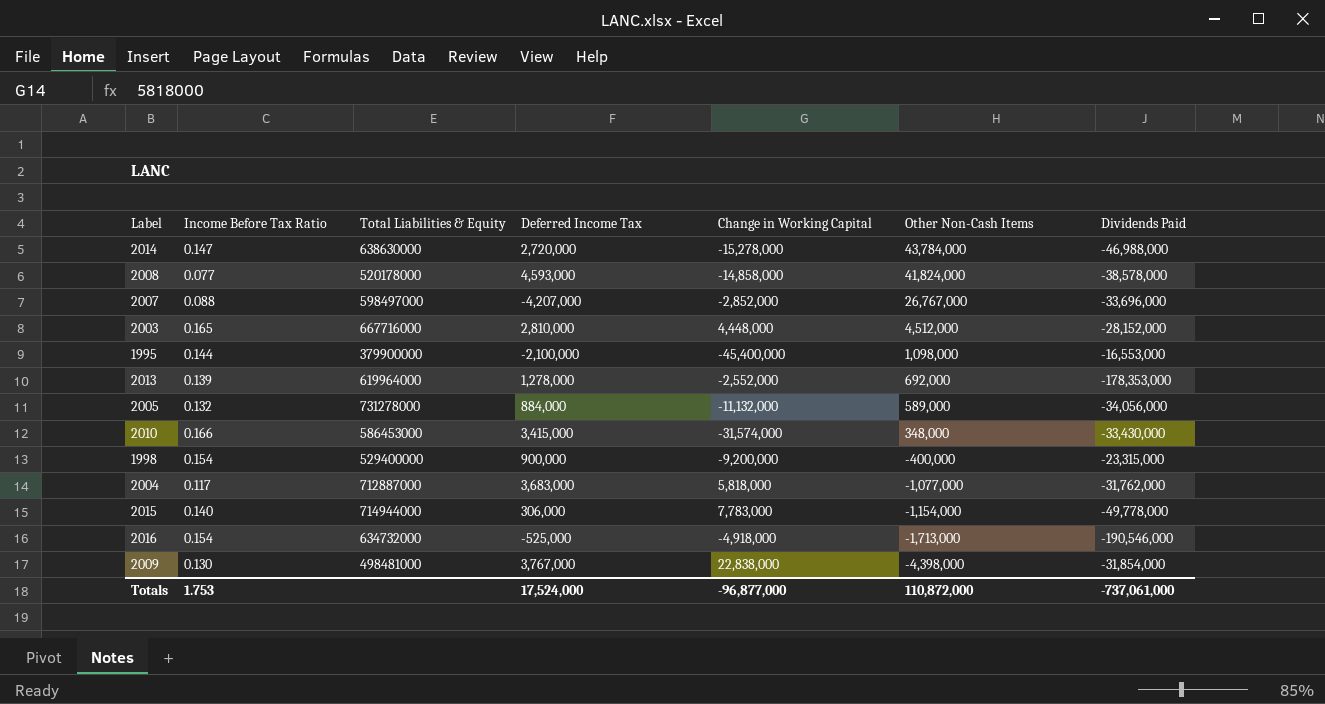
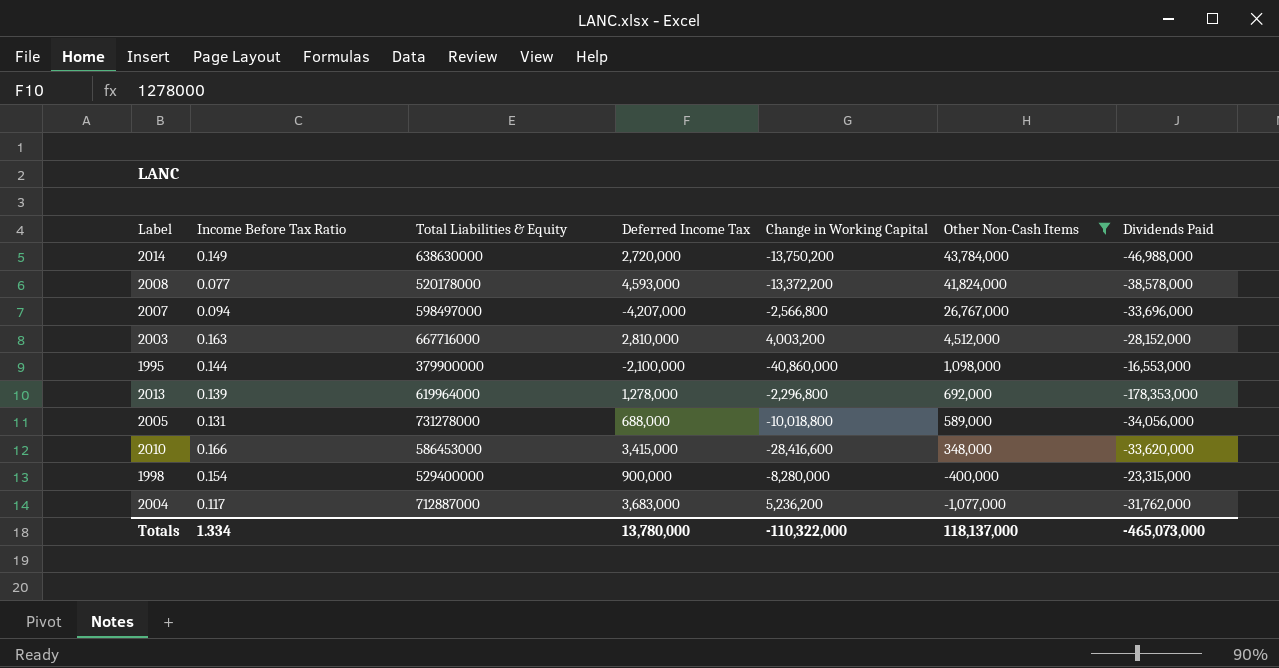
filter: none -> Other Non-Cash Items >= -1,077,000
2014 | Income Before Tax Ratio: 0.147 -> 0.149
2014 | Change in Working Capital: -15,278,000 -> -13,750,200
2008 | Change in Working Capital: -14,858,000 -> -13,372,200
2007 | Income Before Tax Ratio: 0.088 -> 0.094
2007 | Change in Working Capital: -2,852,000 -> -2,566,800
2003 | Income Before Tax Ratio: 0.165 -> 0.163
2003 | Change in Working Capital: 4,448,000 -> 4,003,200
1995 | Change in Working Capital: -45,400,000 -> -40,860,000
2013 | Change in Working Capital: -2,552,000 -> -2,296,800
2005 | Income Before Tax Ratio: 0.132 -> 0.131
2005 | Deferred Income Tax: 884,000 -> 688,000
2005 | Change in Working Capital: -11,132,000 -> -10,018,800
2010 | Change in Working Capital: -31,574,000 -> -28,416,600
2010 | Dividends Paid: -33,430,000 -> -33,620,000
1998 | Change in Working Capital: -9,200,000 -> -8,280,000
2004 | Change in Working Capital: 5,818,000 -> 5,236,200
Totals | Income Before Tax Ratio: 1.753 -> 1.334
Totals | Deferred Income Tax: 17,524,000 -> 13,780,000
Totals | Change in Working Capital: -96,877,000 -> -110,322,000
Totals | Other Non-Cash Items: 110,872,000 -> 118,137,000
Totals | Dividends Paid: -737,061,000 -> -465,073,000

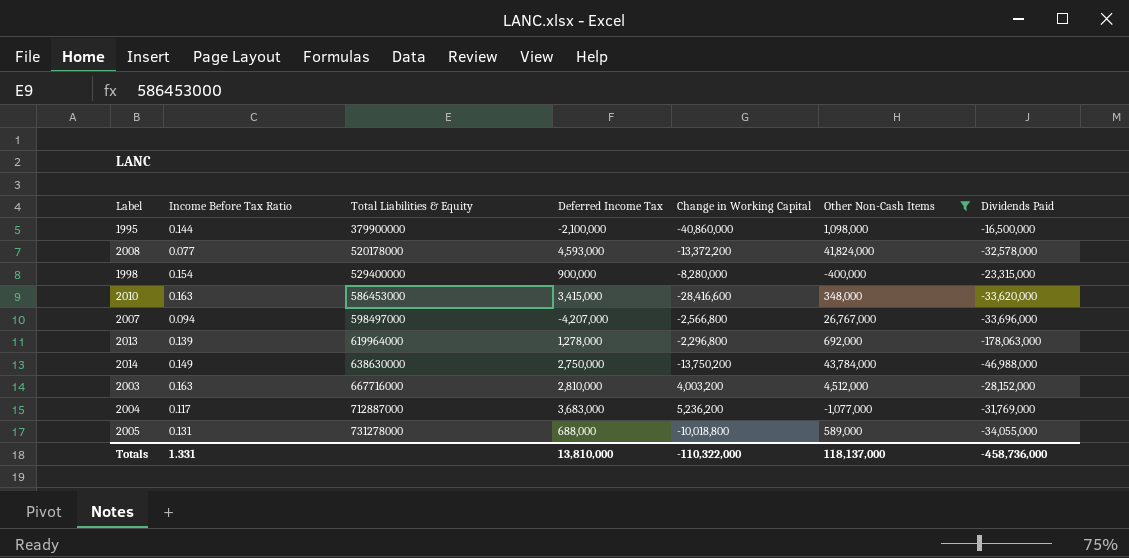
row order: Other Non-Cash Items descending -> Total Liabilities & Equity ascending
1995 | Dividends Paid: -16,553,000 -> -16,500,000
2008 | Dividends Paid: -38,578,000 -> -32,578,000
2010 | Income Before Tax Ratio: 0.166 -> 0.163
2013 | Dividends Paid: -178,353,000 -> -178,063,000
2014 | Deferred Income Tax: 2,720,000 -> 2,750,000
2004 | Dividends Paid: -31,762,000 -> -31,769,000
2005 | Dividends Paid: -34,056,000 -> -34,055,000
Totals | Income Before Tax Ratio: 1.334 -> 1.331
Totals | Deferred Income Tax: 13,780,000 -> 13,810,000
Totals | Dividends Paid: -465,073,000 -> -458,736,000

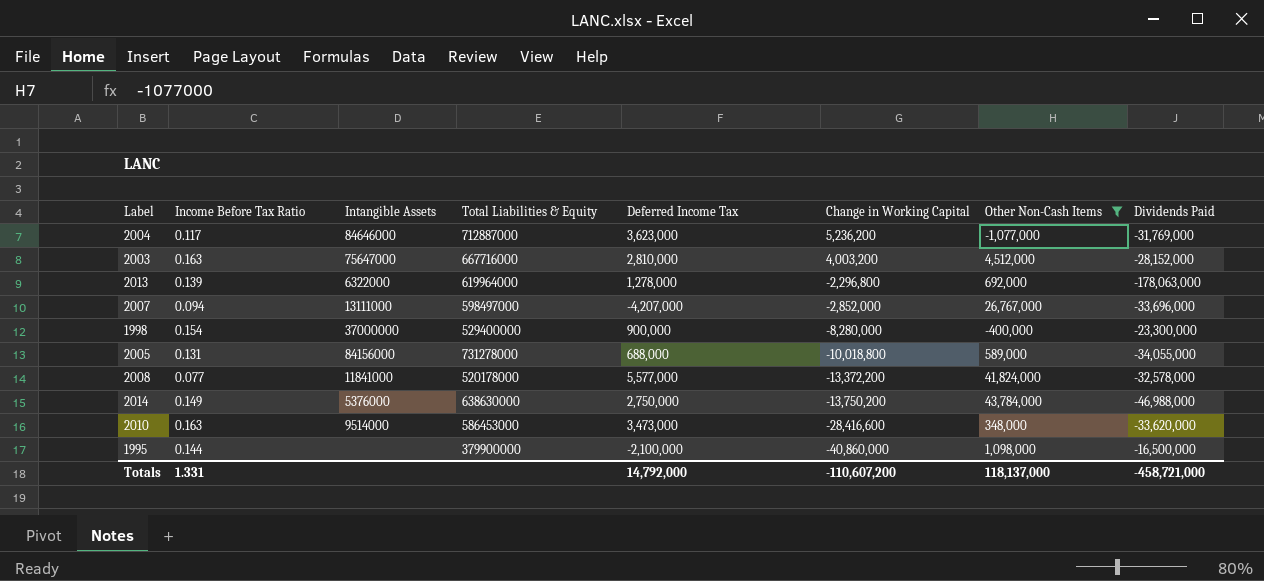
row order: Total Liabilities & Equity ascending -> Change in Working Capital descending
column Intangible Assets | position: none -> 3
2004 | Deferred Income Tax: 3,683,000 -> 3,623,000
2007 | Change in Working Capital: -2,566,800 -> -2,852,000
1998 | Dividends Paid: -23,315,000 -> -23,300,000
2008 | Deferred Income Tax: 4,593,000 -> 5,577,000
2010 | Deferred Income Tax: 3,415,000 -> 3,473,000
Totals | Deferred Income Tax: 13,810,000 -> 14,792,000
Totals | Change in Working Capital: -110,322,000 -> -110,607,200
Totals | Dividends Paid: -458,736,000 -> -458,721,000

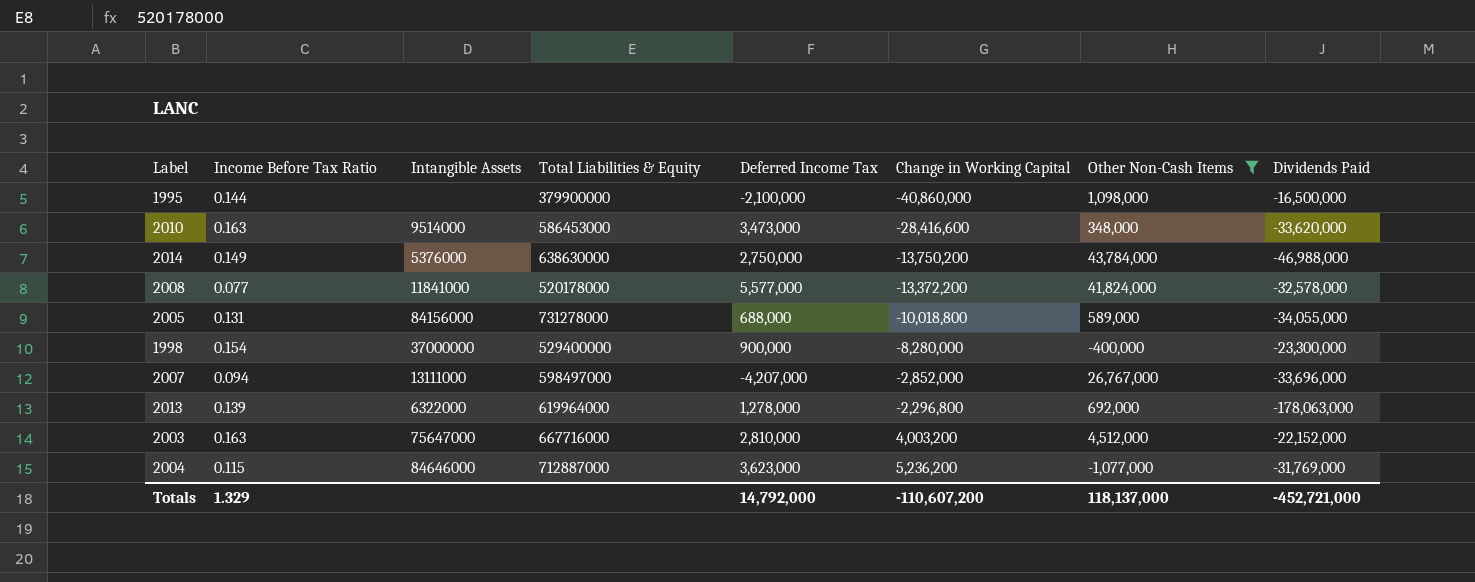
row order: Change in Working Capital descending -> Change in Working Capital ascending
2003 | Dividends Paid: -28,152,000 -> -22,152,000
2004 | Income Before Tax Ratio: 0.117 -> 0.115
Totals | Income Before Tax Ratio: 1.331 -> 1.329
Totals | Dividends Paid: -458,721,000 -> -452,721,000

